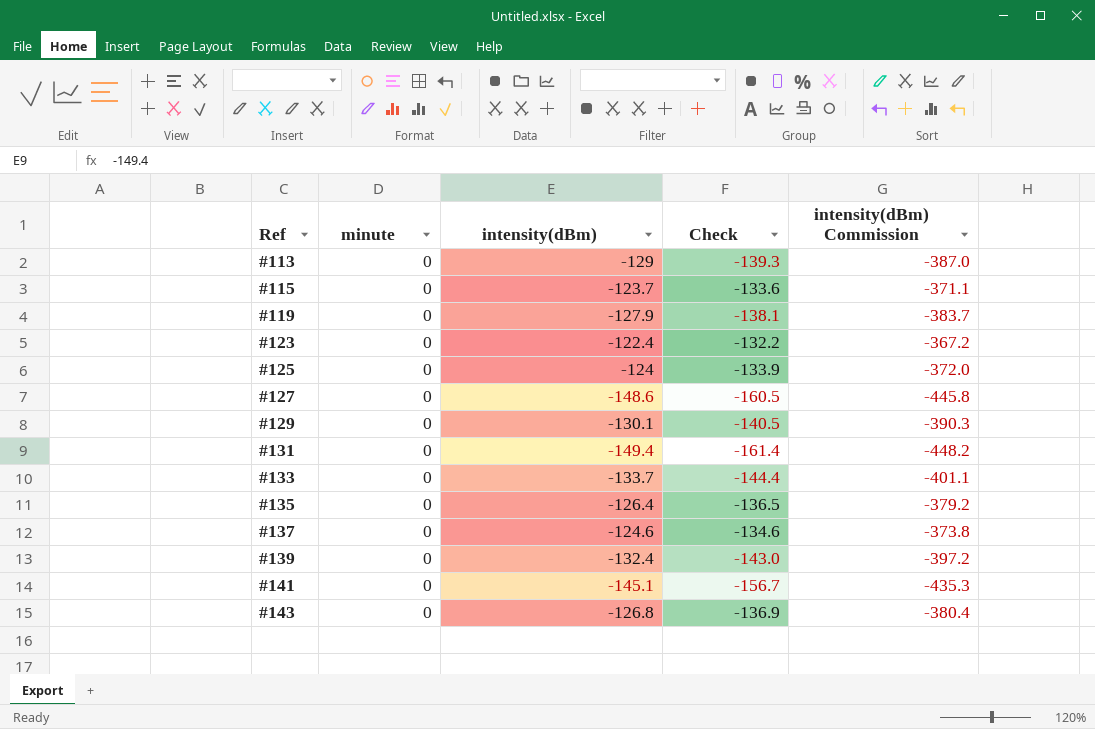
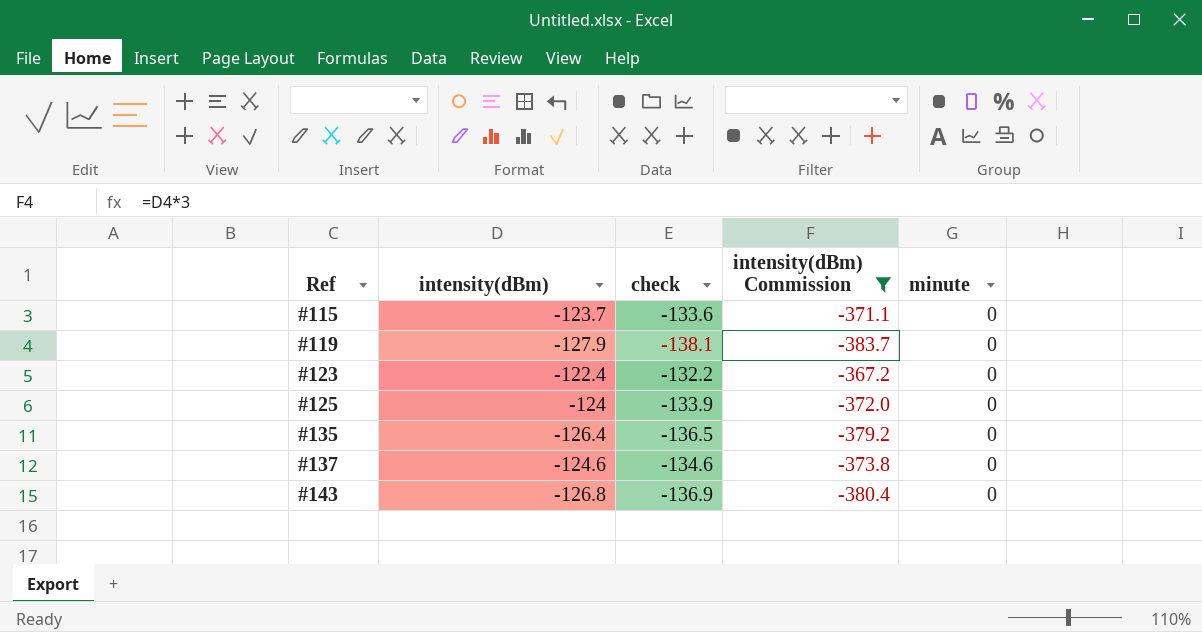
filter: none -> intensity(dBm) Commission >= -383.7
column name: Check -> check
column minute | position: 2 -> 5

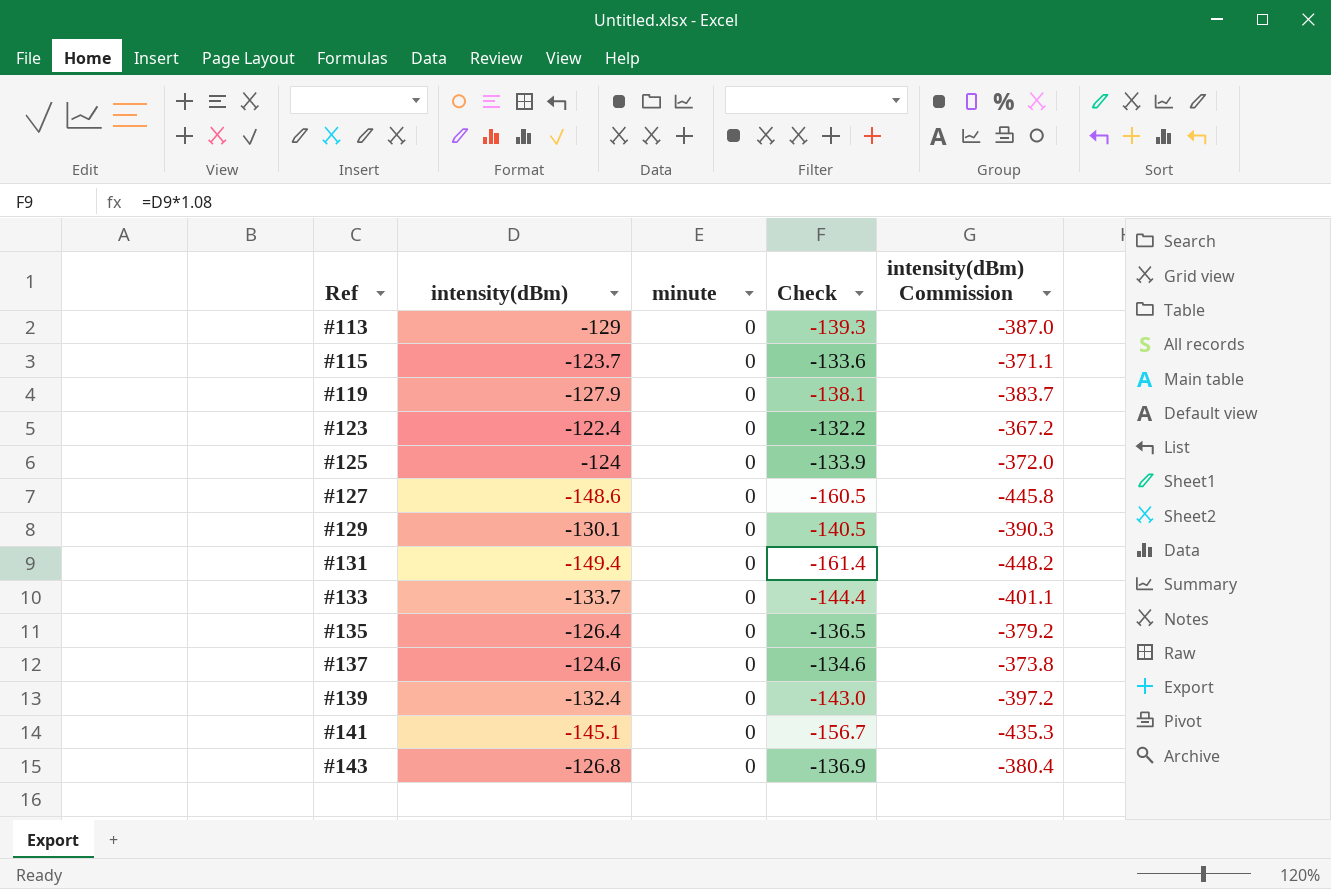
filter: intensity(dBm) Commission >= -383.7 -> none
column minute | position: 5 -> 3
column name: check -> Check

